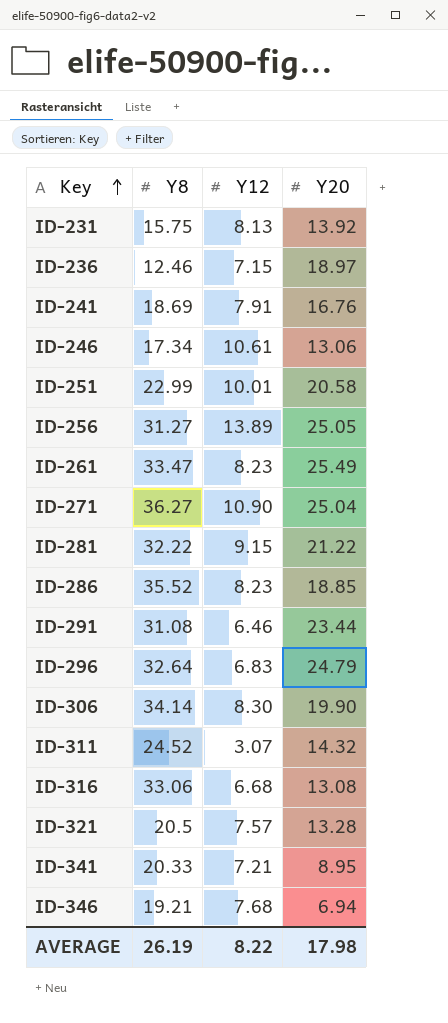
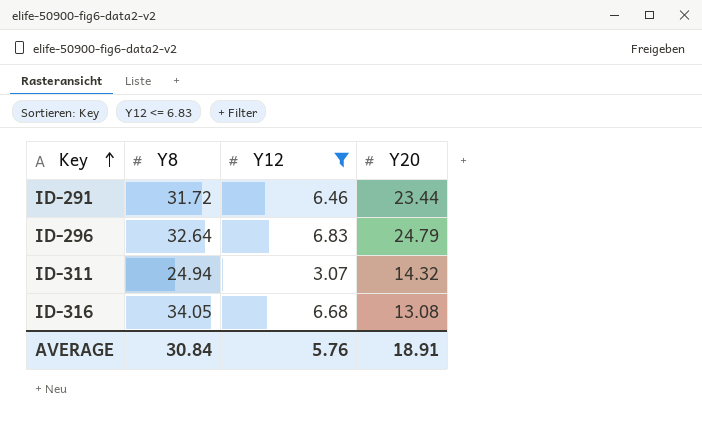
filter: none -> Y12 <= 6.83
ID-291 | Y8: 31.08 -> 31.72
ID-311 | Y8: 24.52 -> 24.94
ID-316 | Y8: 33.06 -> 34.05
AVERAGE | Y8: 26.19 -> 30.84
AVERAGE | Y12: 8.22 -> 5.76
AVERAGE | Y20: 17.98 -> 18.91

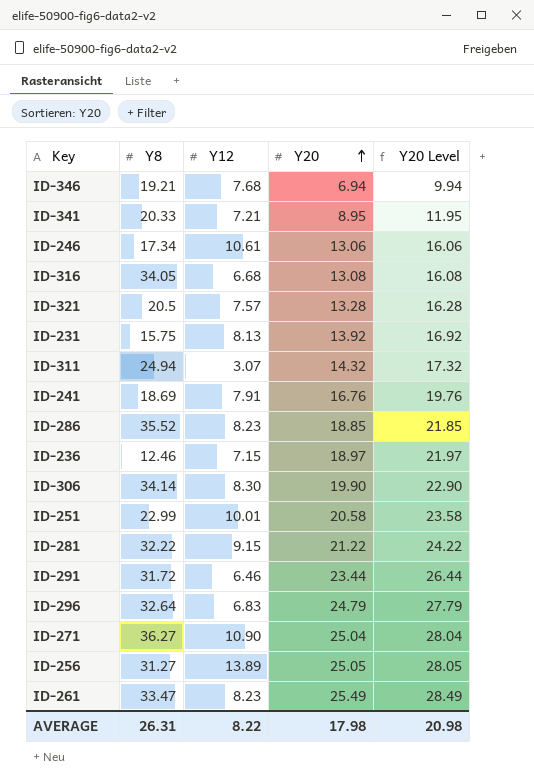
filter: Y12 <= 6.83 -> none
row order: Key ascending -> Y20 ascending
column Y20 Level | formula: none -> [Y20] + 3
AVERAGE | Y8: 30.84 -> 26.31
AVERAGE | Y12: 5.76 -> 8.22
AVERAGE | Y20: 18.91 -> 17.98

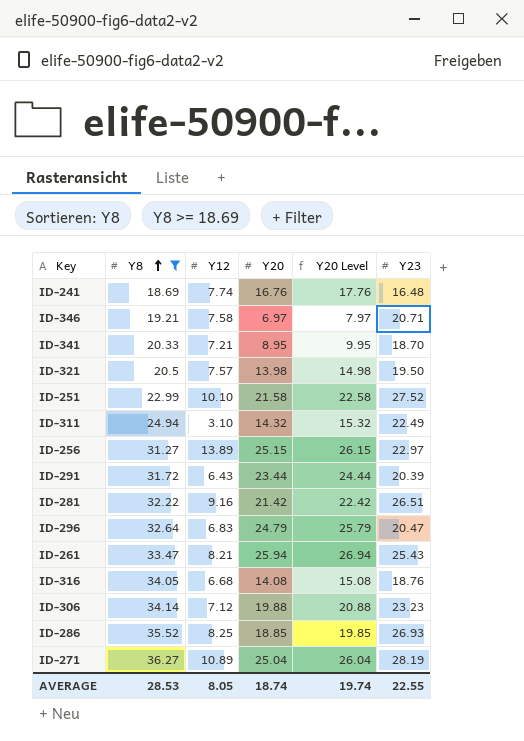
filter: none -> Y8 >= 18.69
row order: Y20 ascending -> Y8 ascending
column Y20 Level | formula: [Y20] + 3 -> [Y20] + 1
column Y23 | position: none -> 6
ID-241 | Y12: 7.91 -> 7.74
ID-346 | Y12: 7.68 -> 7.58
ID-346 | Y20: 6.94 -> 6.97
ID-321 | Y20: 13.28 -> 13.98
ID-251 | Y12: 10.01 -> 10.10
ID-251 | Y20: 20.58 -> 21.58
ID-311 | Y12: 3.07 -> 3.10
ID-256 | Y20: 25.05 -> 25.15
ID-291 | Y12: 6.46 -> 6.43
ID-281 | Y12: 9.15 -> 9.16
ID-281 | Y20: 21.22 -> 21.42
ID-261 | Y12: 8.23 -> 8.21
ID-261 | Y20: 25.49 -> 25.94
ID-316 | Y20: 13.08 -> 14.08
ID-306 | Y12: 8.30 -> 7.12
ID-306 | Y20: 19.90 -> 19.88
ID-286 | Y12: 8.23 -> 8.25
ID-271 | Y12: 10.90 -> 10.89
AVERAGE | Y8: 26.31 -> 28.53
AVERAGE | Y12: 8.22 -> 8.05
AVERAGE | Y20: 17.98 -> 18.74
AVERAGE | Y20 Level: 20.98 -> 19.74

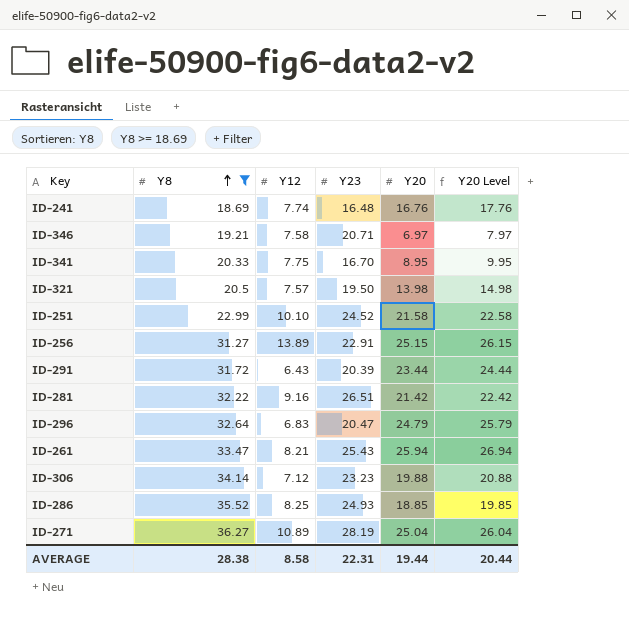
column Y23 | position: 6 -> 4
row ID-311: 24.94 | 3.10 | 14.32 | 15.32 | 22.49 -> none
row ID-316: 34.05 | 6.68 | 14.08 | 15.08 | 18.76 -> none
ID-341 | Y12: 7.21 -> 7.75
ID-341 | Y23: 18.70 -> 16.70
ID-251 | Y23: 27.52 -> 24.52
ID-256 | Y23: 22.97 -> 22.91
ID-286 | Y23: 26.93 -> 24.93
AVERAGE | Y8: 28.53 -> 28.38
AVERAGE | Y12: 8.05 -> 8.58
AVERAGE | Y23: 22.55 -> 22.31
AVERAGE | Y20: 18.74 -> 19.44
AVERAGE | Y20 Level: 19.74 -> 20.44

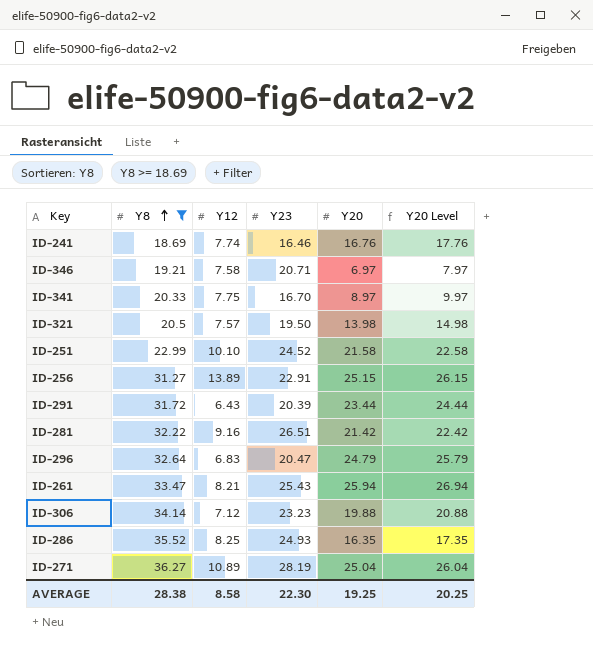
ID-241 | Y23: 16.48 -> 16.46
ID-341 | Y20: 8.95 -> 8.97
ID-341 | Y20 Level: 9.95 -> 9.97
ID-286 | Y20: 18.85 -> 16.35
ID-286 | Y20 Level: 19.85 -> 17.35
AVERAGE | Y23: 22.31 -> 22.30
AVERAGE | Y20: 19.44 -> 19.25
AVERAGE | Y20 Level: 20.44 -> 20.25

